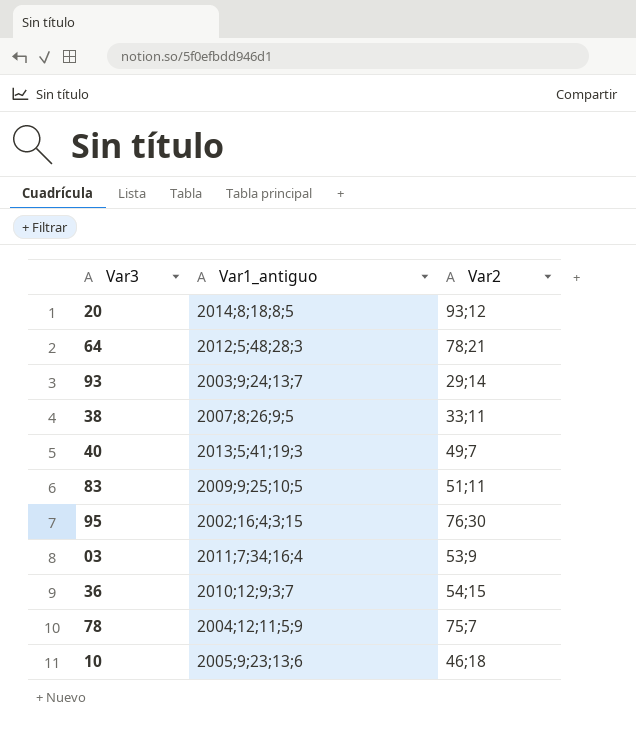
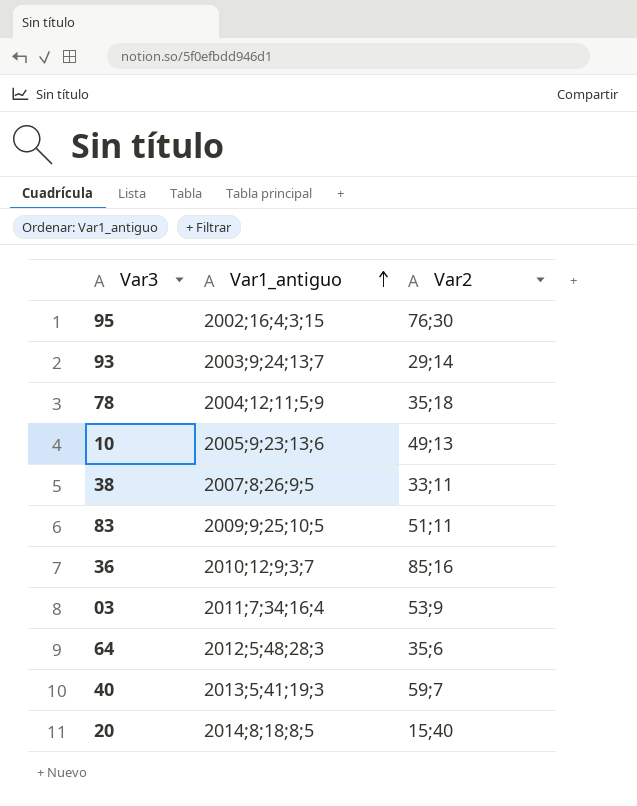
row order: none -> Var1_antiguo ascending
78 | Var2: 75;7 -> 35;18
10 | Var2: 46;18 -> 49;13
36 | Var2: 54;15 -> 85;16
64 | Var2: 78;21 -> 35;6
40 | Var2: 49;7 -> 59;7
20 | Var2: 93;12 -> 15;40

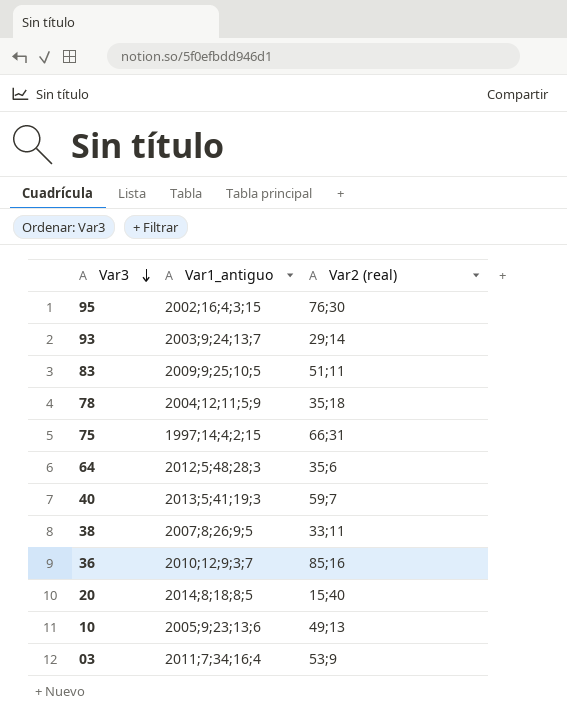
row order: Var1_antiguo ascending -> Var3 descending
column name: Var2 -> Var2 (real)
row 75: none -> 1997;14;4;2;15 | 66;31

